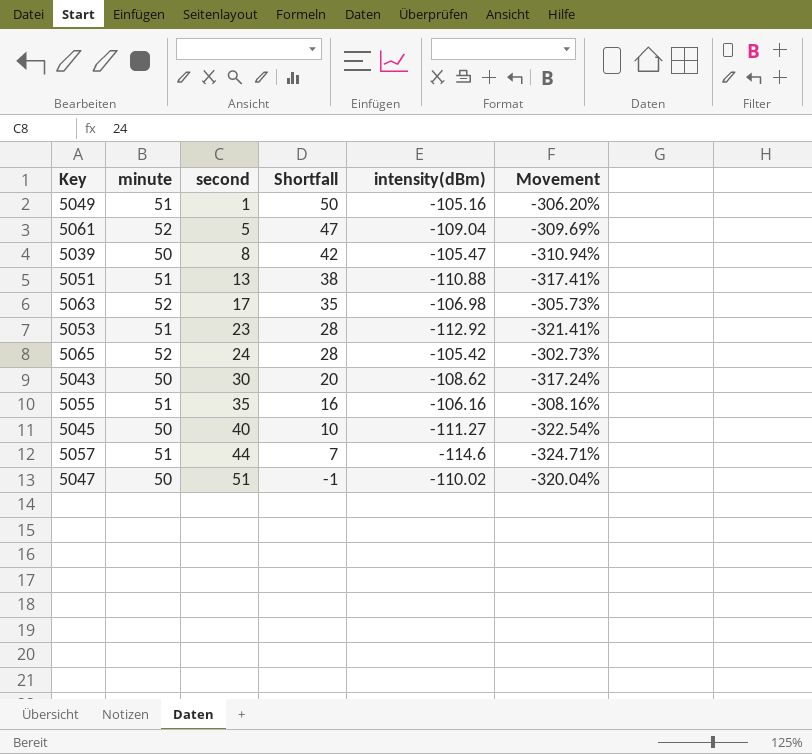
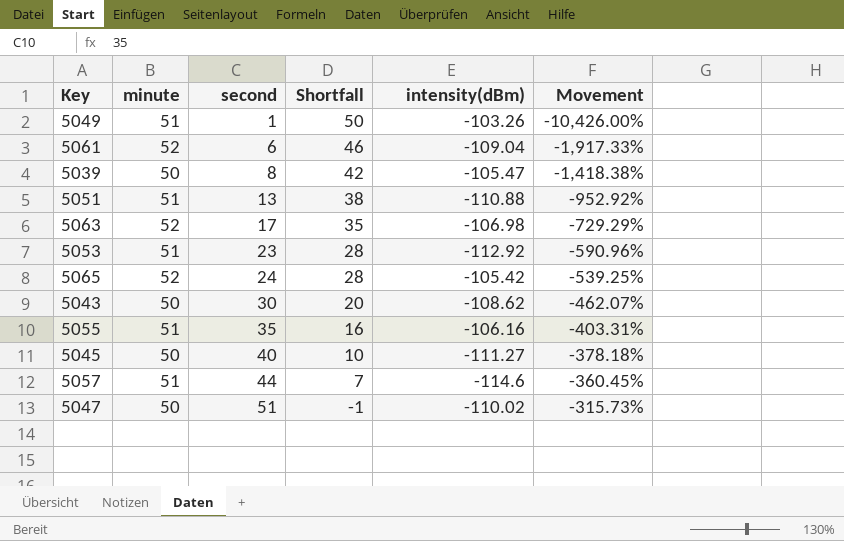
column Movement | formula: ([intensity(dBm)] - [minute]) / [minute] -> ([intensity(dBm)] - [second]) / [second]
5049 | intensity(dBm): -105.16 -> -103.26
5061 | second: 5 -> 6
5061 | Shortfall: 47 -> 46

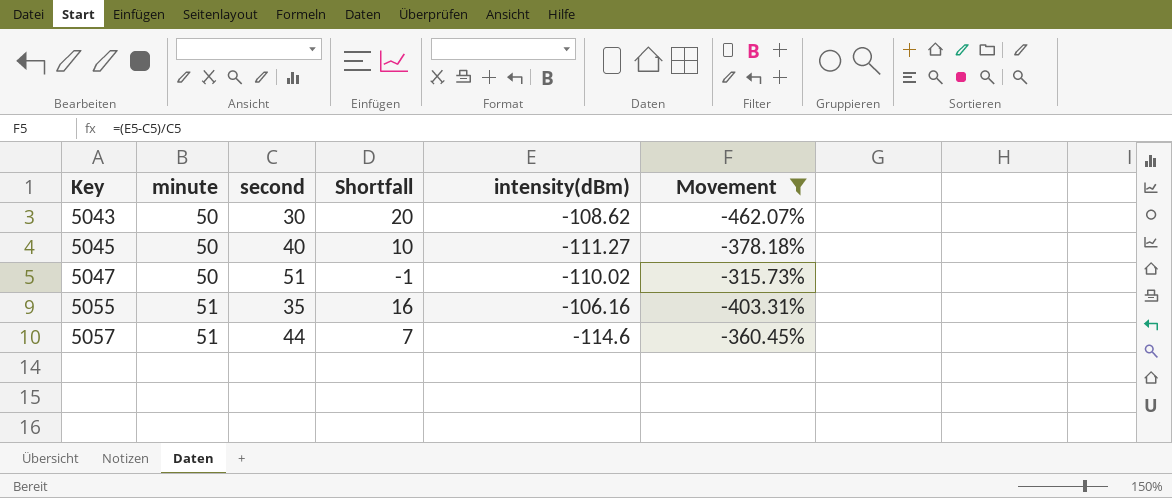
filter: none -> Movement >= -462.07%
row order: second ascending -> Key ascending

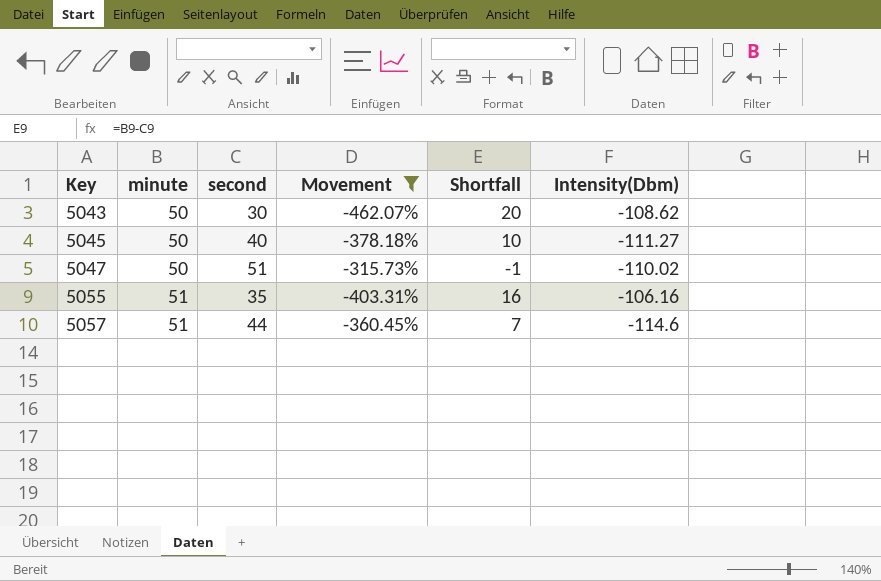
column Movement | position: 6 -> 4
column name: intensity(dBm) -> Intensity(Dbm)

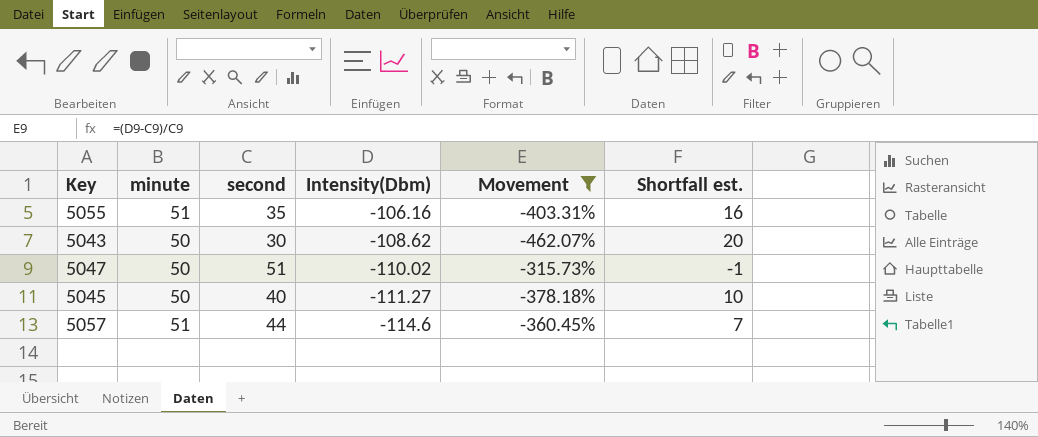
row order: Key ascending -> Intensity(Dbm) descending
column Intensity(Dbm) | position: 6 -> 4
column name: Shortfall -> Shortfall est.

